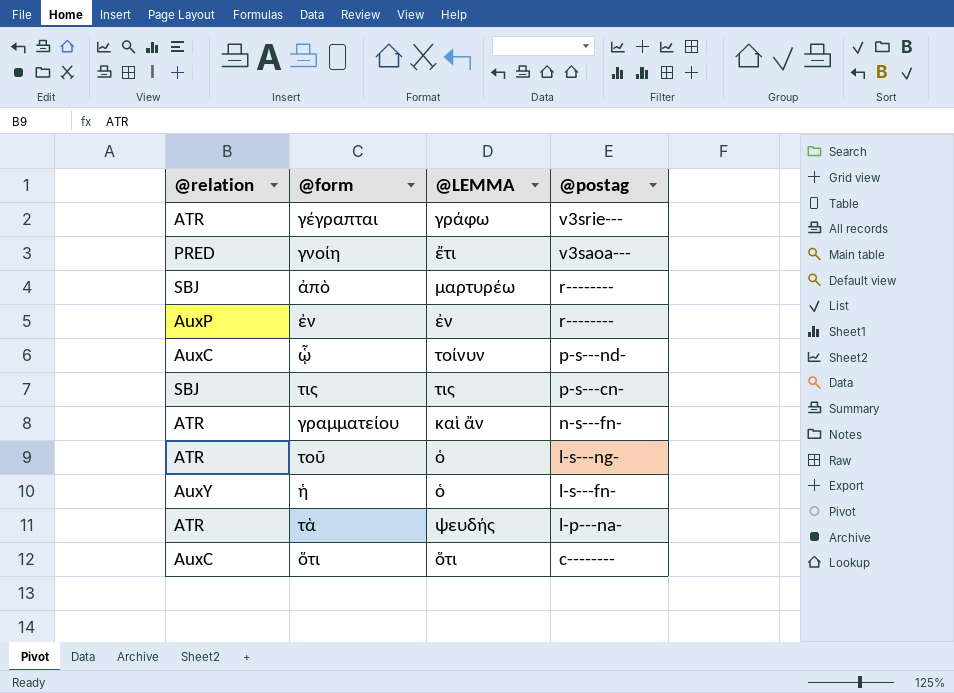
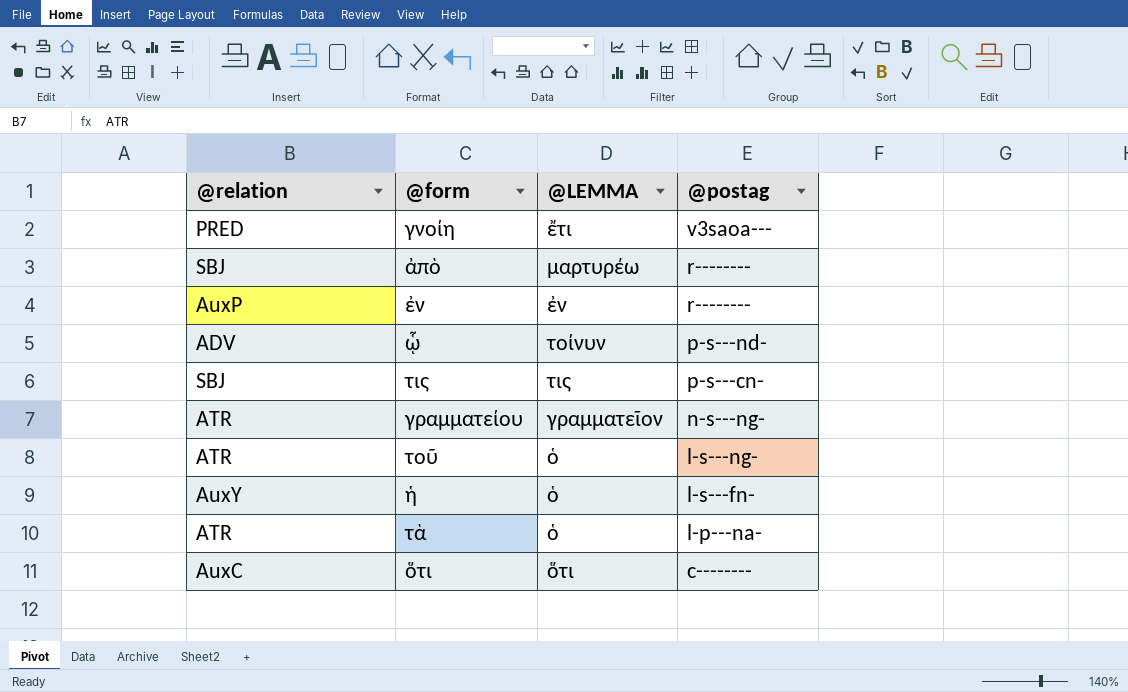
row γέγραπται: ATR | γράφω | v3srie--- -> none
ᾧ | @relation: AuxC -> ADV
γραμματείου | @LEMMA: καὶ ἄν -> γραμματεῖον
γραμματείου | @postag: n-s---fn- -> n-s---ng-
τὰ | @LEMMA: ψευδής -> ὁ

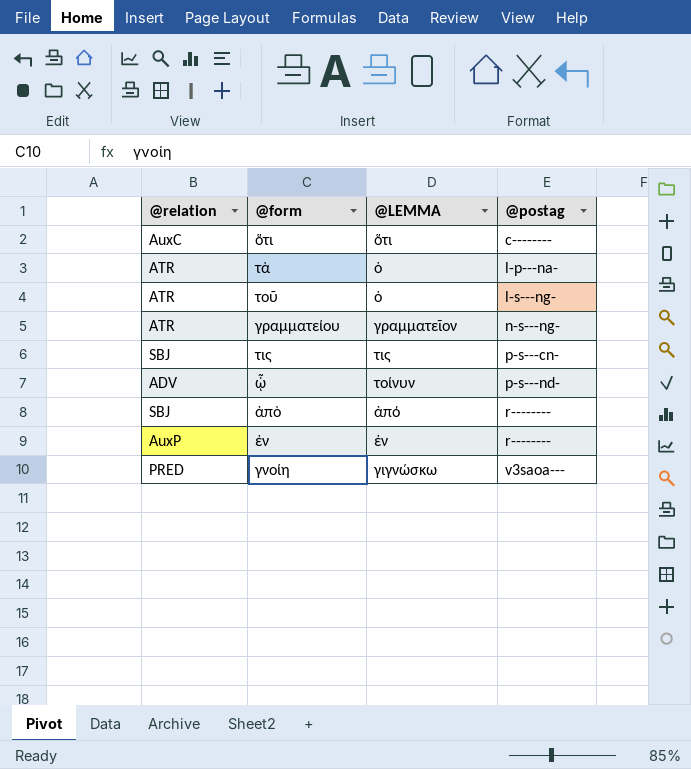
row order: @postag descending -> @postag ascending
row ἡ: AuxY | ὁ | l-s---fn- -> none
ἀπὸ | @LEMMA: μαρτυρέω -> ἀπό
γνοίη | @LEMMA: ἔτι -> γιγνώσκω

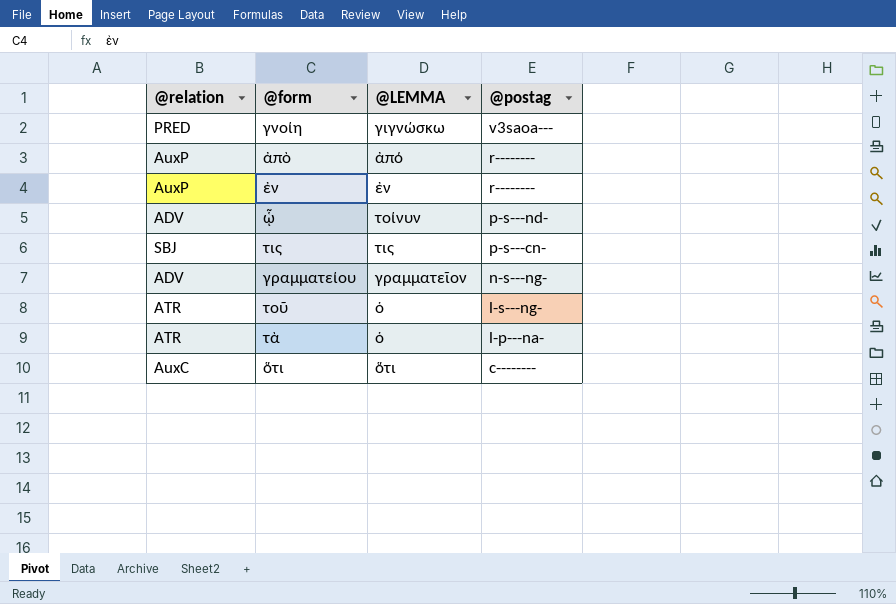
row order: @postag ascending -> @postag descending
ἀπὸ | @relation: SBJ -> AuxP
γραμματείου | @relation: ATR -> ADV

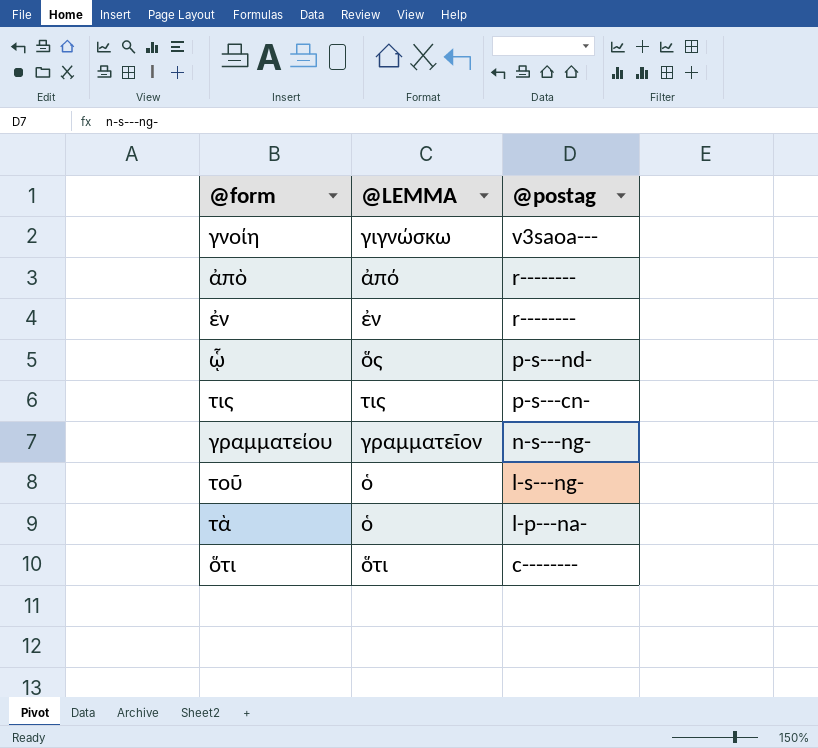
column @relation | position: 1 -> none
ᾧ | @LEMMA: τοίνυν -> ὅς

